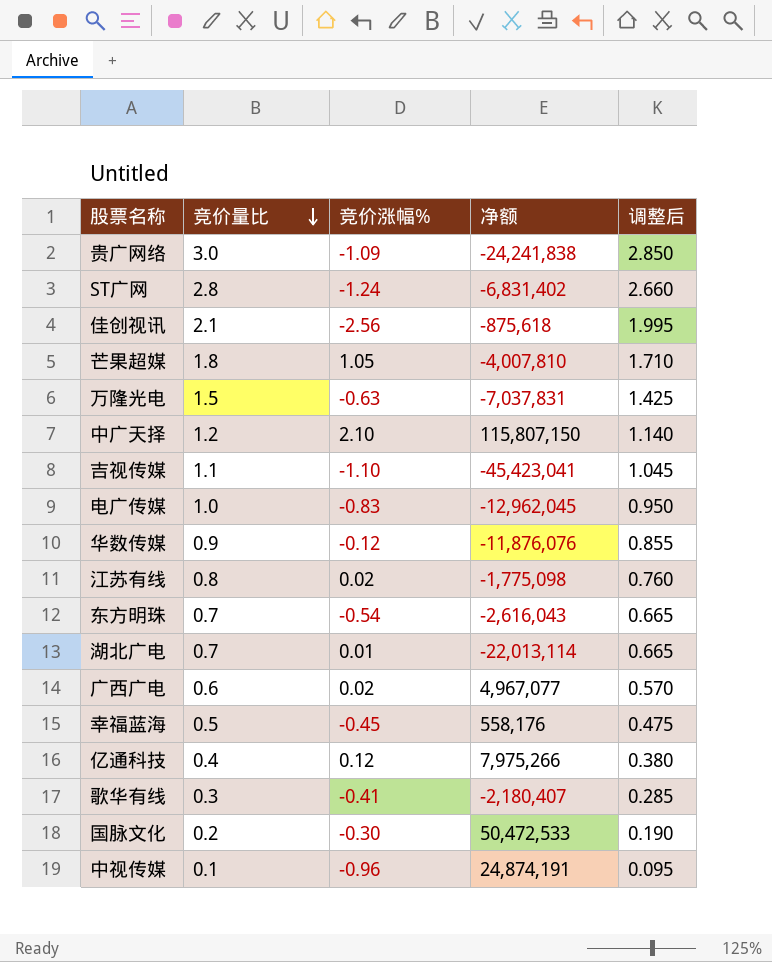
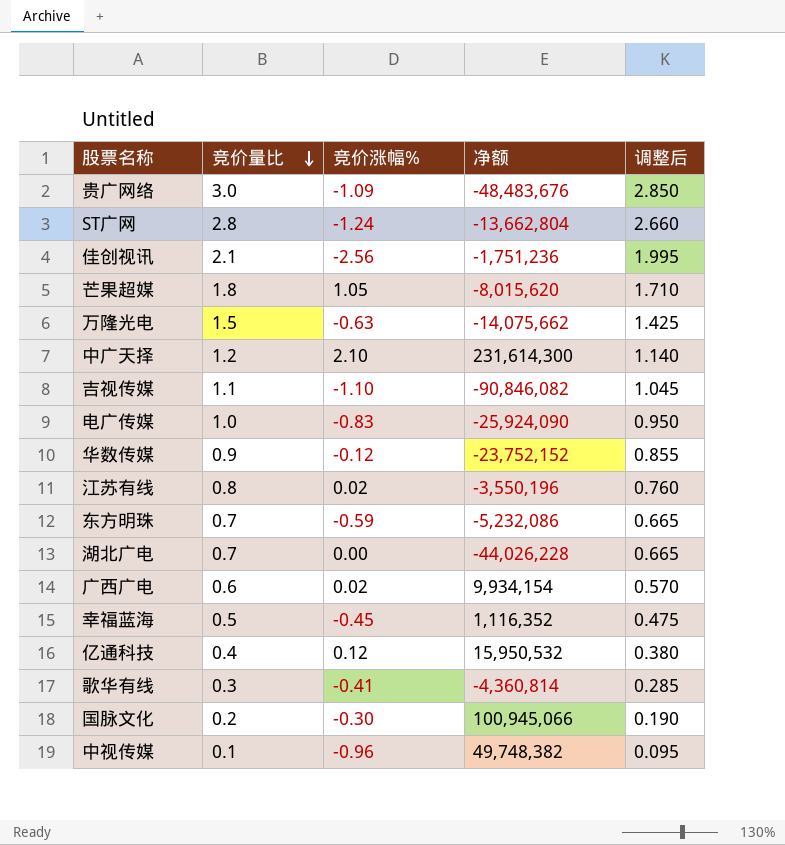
贵广网络 | 净额: -24,241,838 -> -48,483,676
ST广网 | 净额: -6,831,402 -> -13,662,804
佳创视讯 | 净额: -875,618 -> -1,751,236
芒果超媒 | 净额: -4,007,810 -> -8,015,620
万隆光电 | 净额: -7,037,831 -> -14,075,662
中广天择 | 净额: 115,807,150 -> 231,614,300
吉视传媒 | 净额: -45,423,041 -> -90,846,082
电广传媒 | 净额: -12,962,045 -> -25,924,090
华数传媒 | 净额: -11,876,076 -> -23,752,152
江苏有线 | 净额: -1,775,098 -> -3,550,196
东方明珠 | 竞价涨幅%: -0.54 -> -0.59
东方明珠 | 净额: -2,616,043 -> -5,232,086
湖北广电 | 竞价涨幅%: 0.01 -> 0.00
湖北广电 | 净额: -22,013,114 -> -44,026,228
广西广电 | 净额: 4,967,077 -> 9,934,154
幸福蓝海 | 净额: 558,176 -> 1,116,352
亿通科技 | 净额: 7,975,266 -> 15,950,532
歌华有线 | 净额: -2,180,407 -> -4,360,814
国脉文化 | 净额: 50,472,533 -> 100,945,066
中视传媒 | 净额: 24,874,191 -> 49,748,382

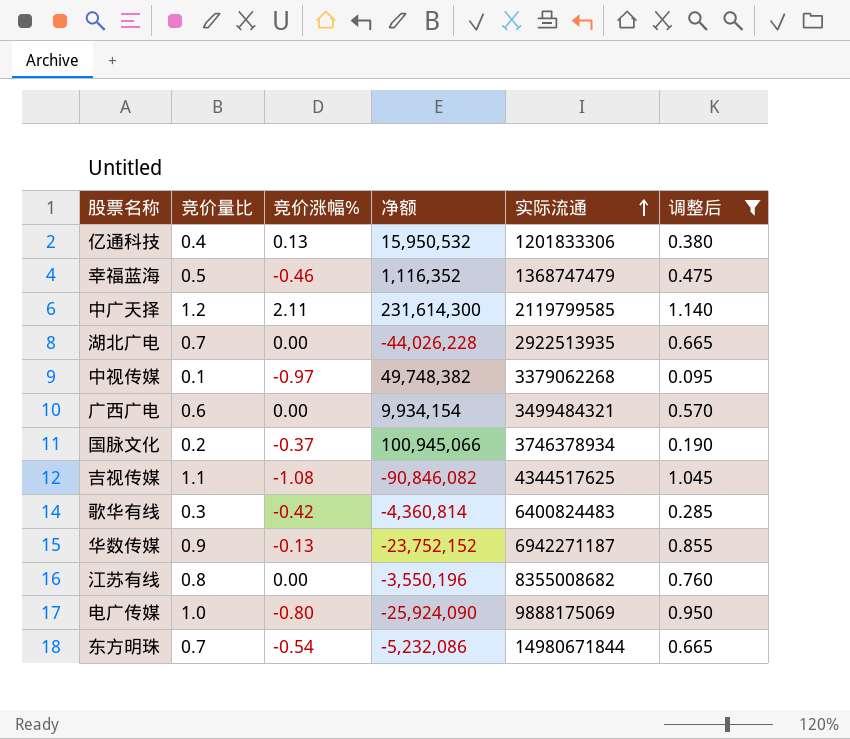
filter: none -> 调整后 <= 1.140
row order: 竞价量比 descending -> 实际流通 ascending
column 实际流通 | position: none -> 5
亿通科技 | 竞价涨幅%: 0.12 -> 0.13
幸福蓝海 | 竞价涨幅%: -0.45 -> -0.46
中广天择 | 竞价涨幅%: 2.10 -> 2.11
中视传媒 | 竞价涨幅%: -0.96 -> -0.97
广西广电 | 竞价涨幅%: 0.02 -> 0.00
国脉文化 | 竞价涨幅%: -0.30 -> -0.37
吉视传媒 | 竞价涨幅%: -1.10 -> -1.08
歌华有线 | 竞价涨幅%: -0.41 -> -0.42
华数传媒 | 竞价涨幅%: -0.12 -> -0.13
江苏有线 | 竞价涨幅%: 0.02 -> 0.00
电广传媒 | 竞价涨幅%: -0.83 -> -0.80
东方明珠 | 竞价涨幅%: -0.59 -> -0.54

